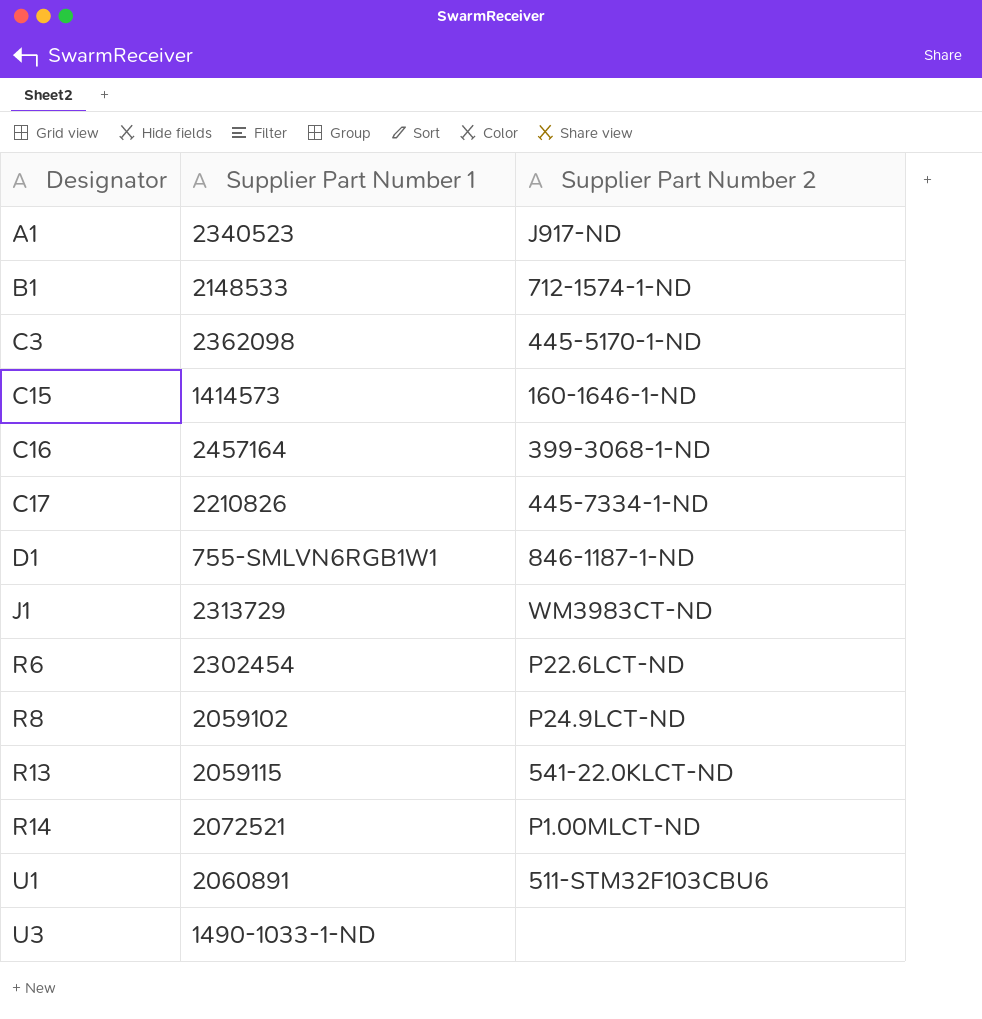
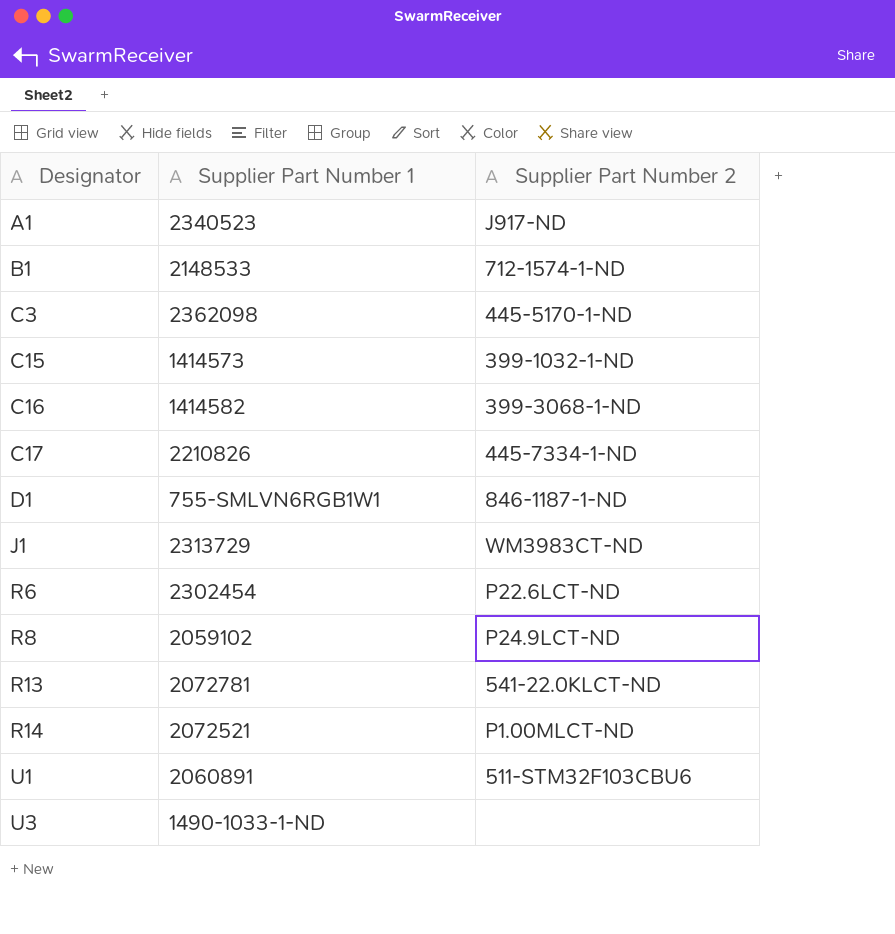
C15 | Supplier Part Number 2: 160-1646-1-ND -> 399-1032-1-ND
C16 | Supplier Part Number 1: 2457164 -> 1414582
R13 | Supplier Part Number 1: 2059115 -> 2072781

